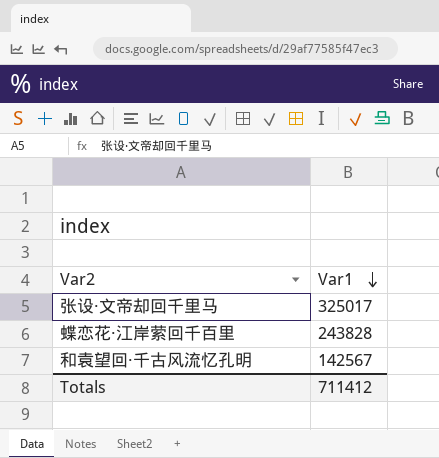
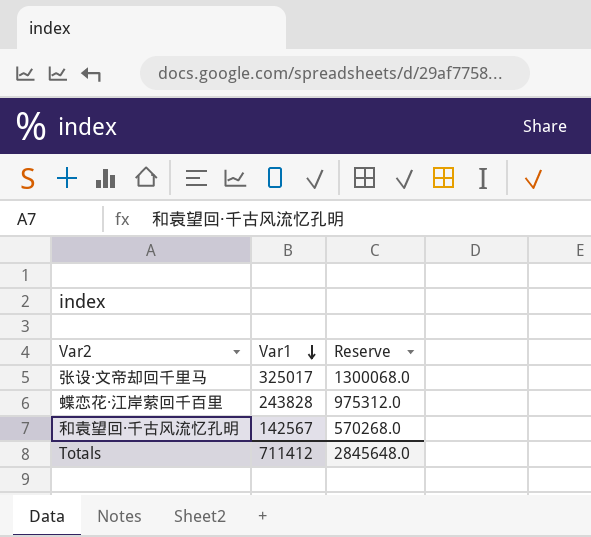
column Reserve | formula: none -> [Var1] * 4

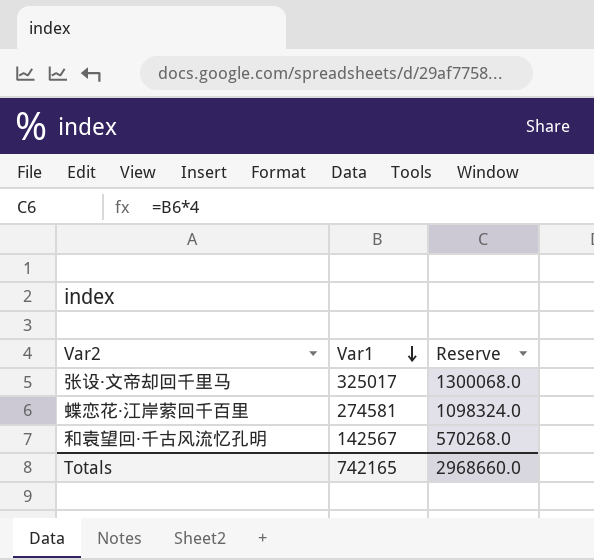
蝶恋花·江岸萦回千百里 | Var1: 243828 -> 274581
蝶恋花·江岸萦回千百里 | Reserve: 975312.0 -> 1098324.0
Totals | Var1: 711412 -> 742165
Totals | Reserve: 2845648.0 -> 2968660.0

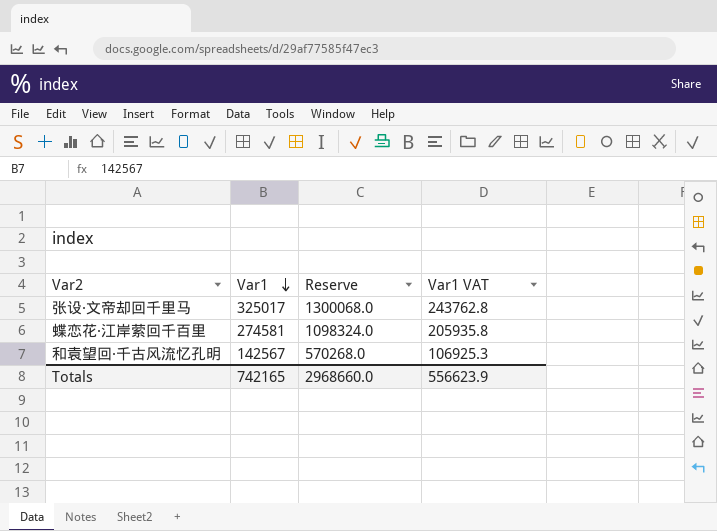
column Var1 VAT | formula: none -> [Var1] * 0.75

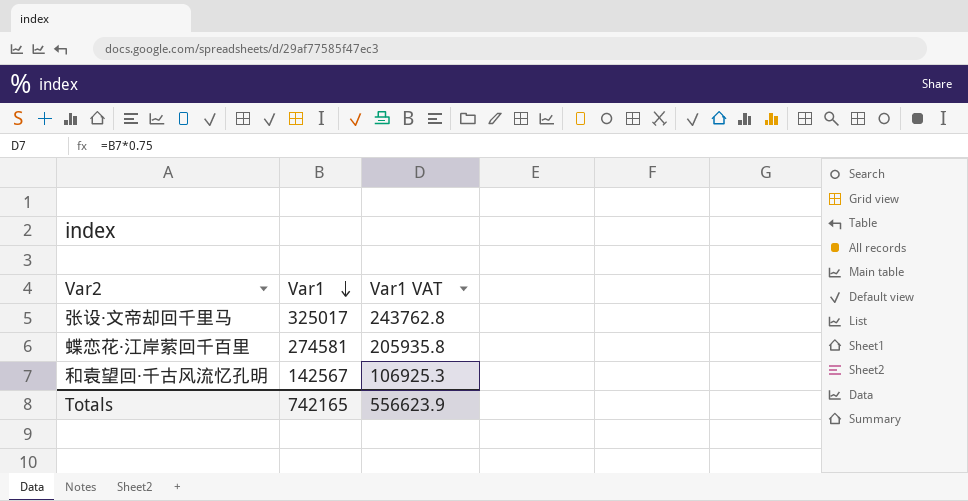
column Reserve | formula: [Var1] * 4 -> none

